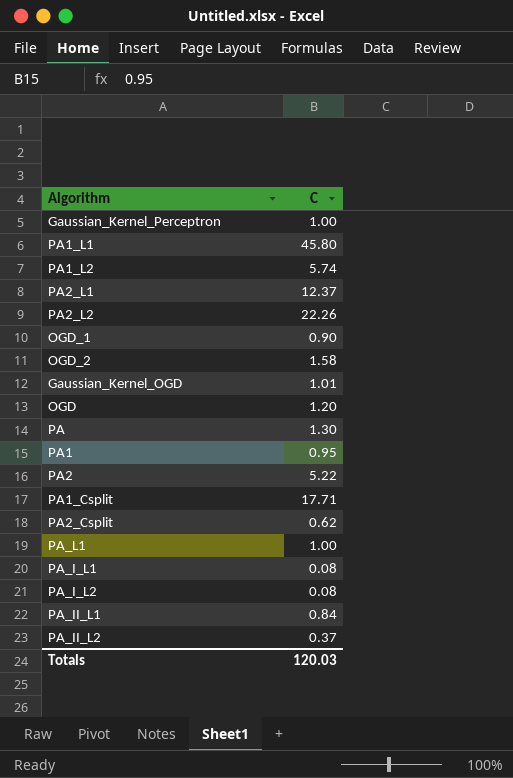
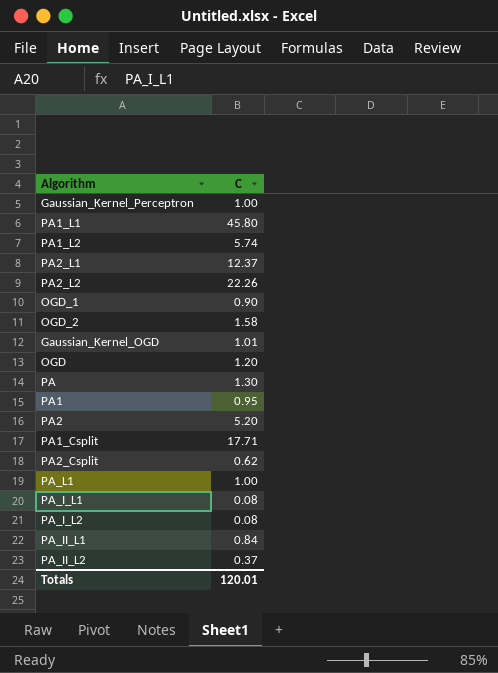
PA2 | C: 5.22 -> 5.20
Totals | C: 120.03 -> 120.01

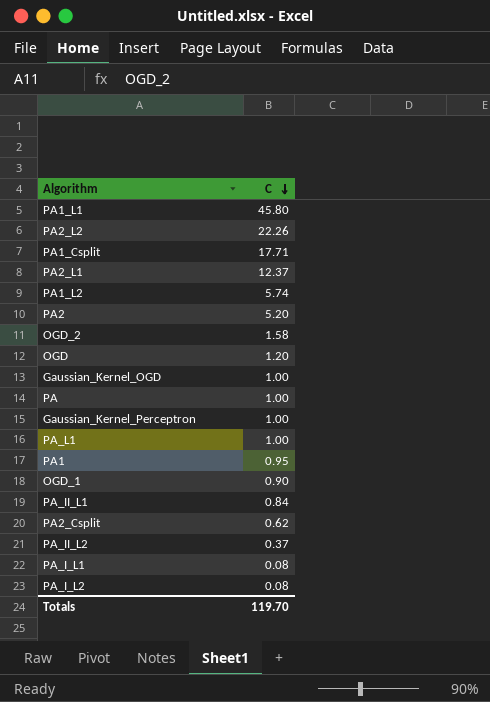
row order: none -> C descending
Gaussian_Kernel_OGD | C: 1.01 -> 1.00
PA | C: 1.30 -> 1.00
Totals | C: 120.01 -> 119.70

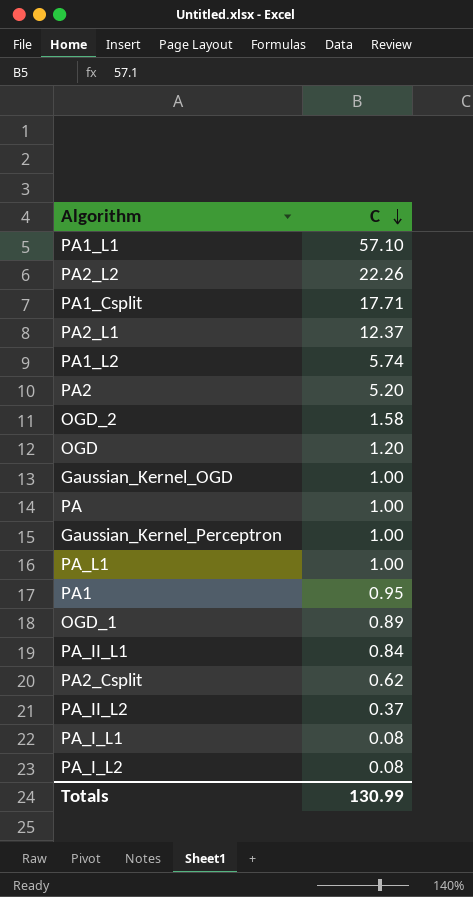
PA1_L1 | C: 45.80 -> 57.10
OGD_1 | C: 0.90 -> 0.89
Totals | C: 119.70 -> 130.99

